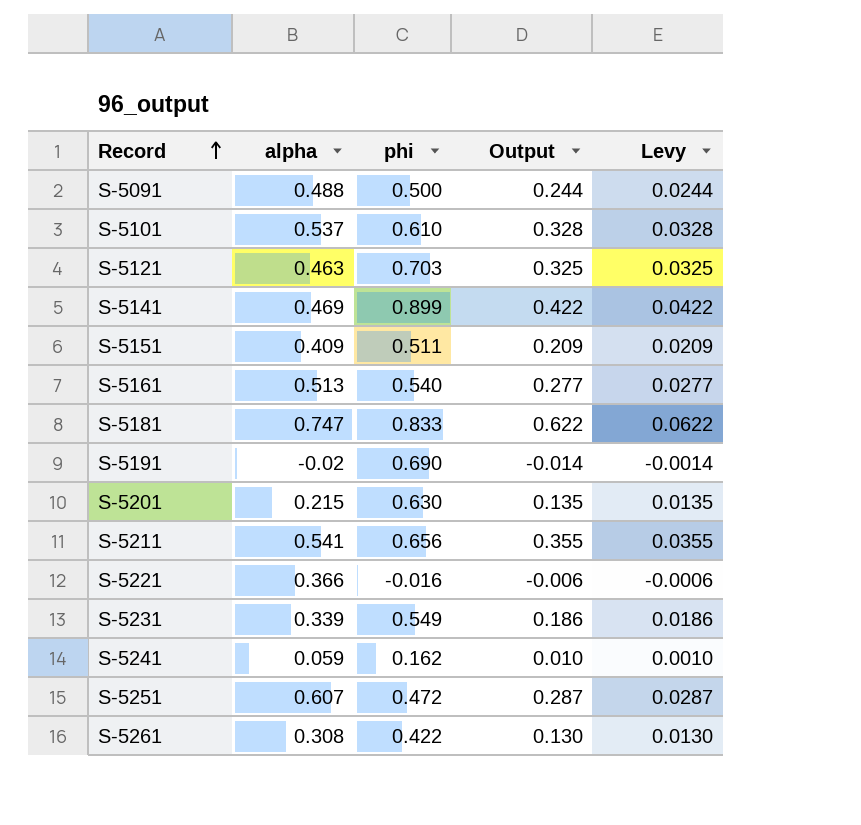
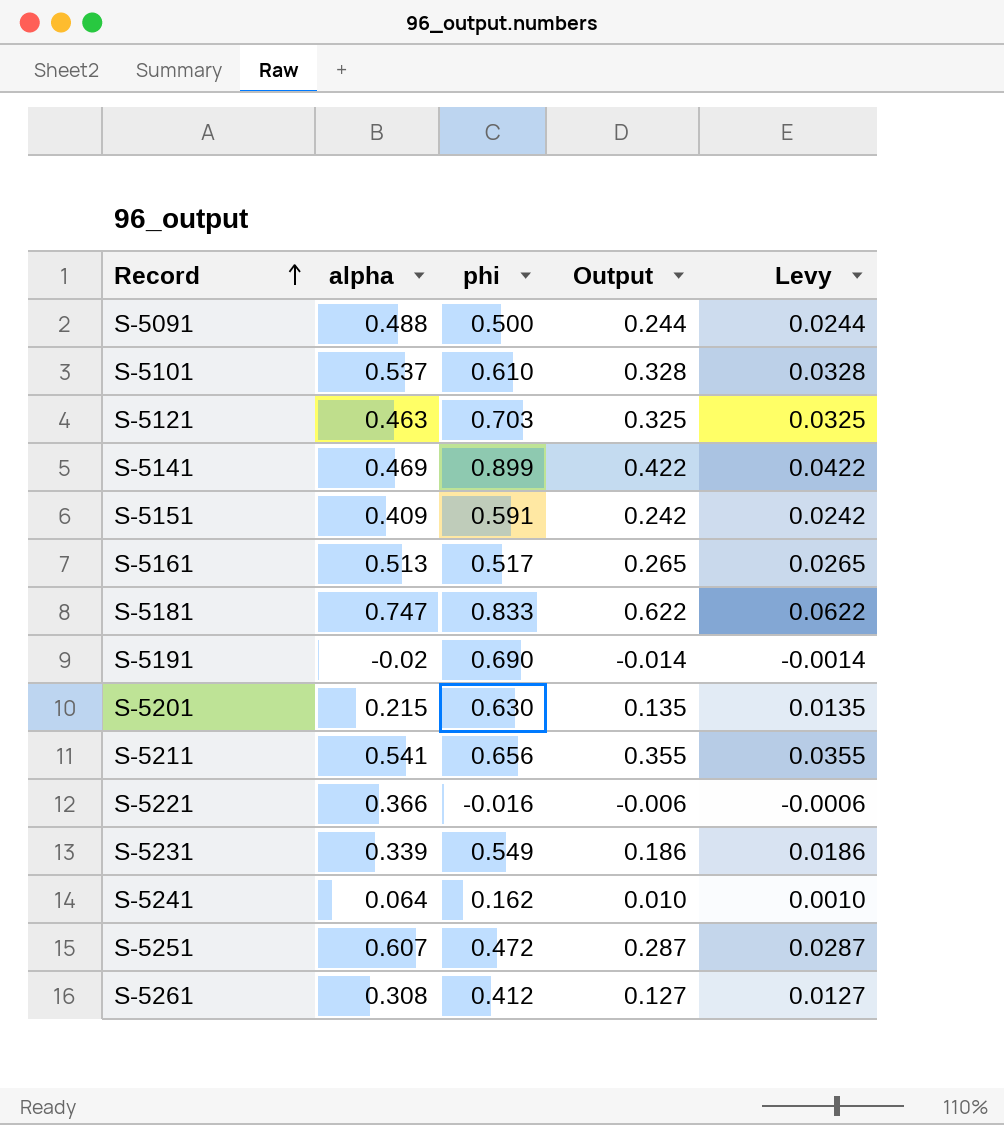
S-5151 | phi: 0.511 -> 0.591
S-5151 | Output: 0.209 -> 0.242
S-5151 | Levy: 0.0209 -> 0.0242
S-5161 | phi: 0.540 -> 0.517
S-5161 | Output: 0.277 -> 0.265
S-5161 | Levy: 0.0277 -> 0.0265
S-5241 | alpha: 0.059 -> 0.064
S-5261 | phi: 0.422 -> 0.412
S-5261 | Output: 0.130 -> 0.127
S-5261 | Levy: 0.0130 -> 0.0127

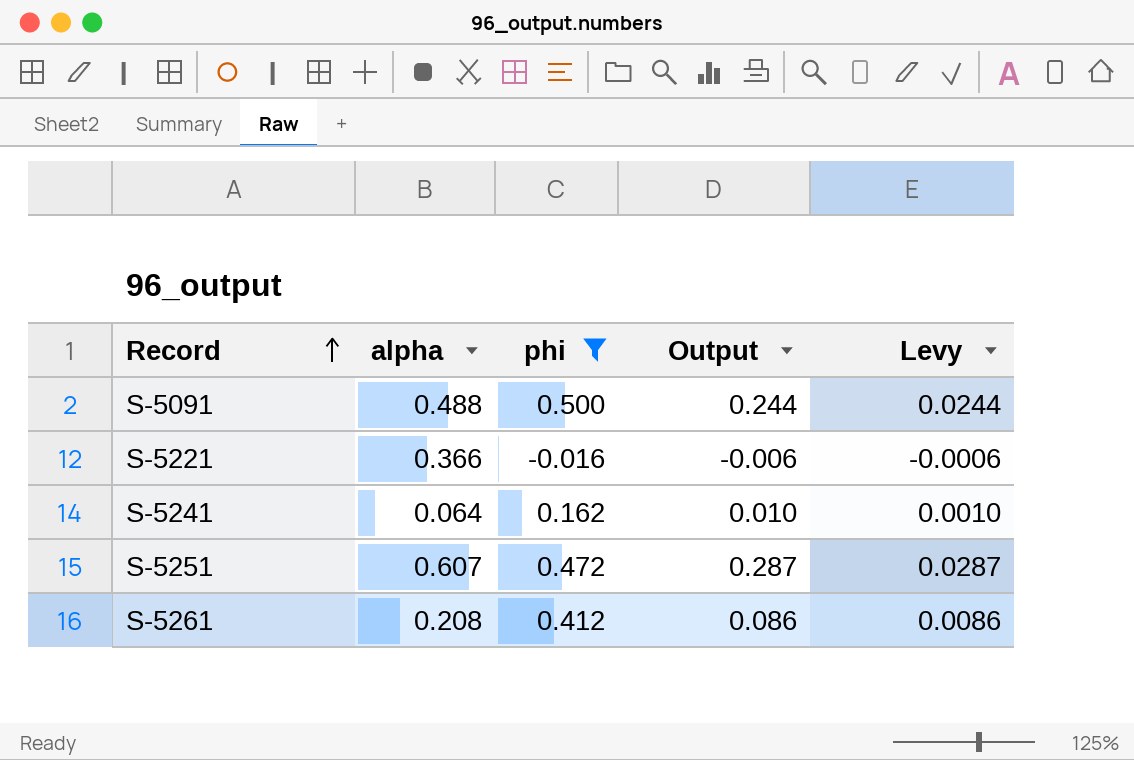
filter: none -> phi <= 0.500
S-5261 | alpha: 0.308 -> 0.208
S-5261 | Output: 0.127 -> 0.086
S-5261 | Levy: 0.0127 -> 0.0086

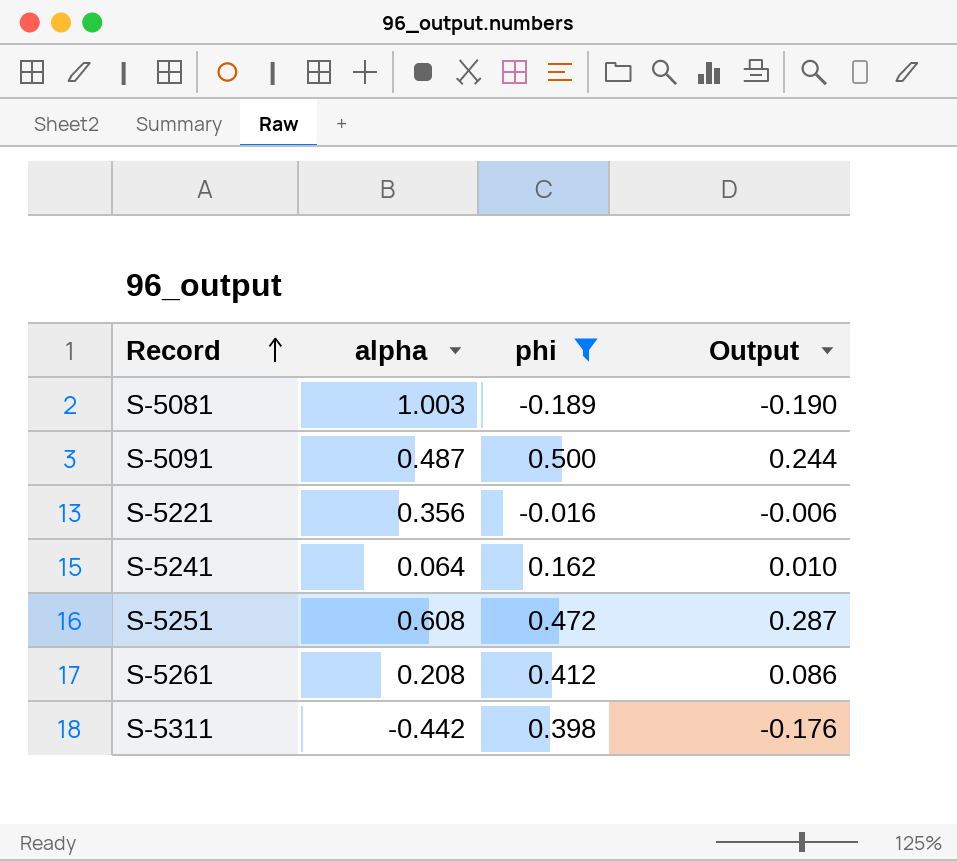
column Levy | formula: [Output] * 0.1 -> none
row S-5081: none -> 1.003 | -0.189 | -0.190
S-5091 | alpha: 0.488 -> 0.487
S-5221 | alpha: 0.366 -> 0.356
S-5251 | alpha: 0.607 -> 0.608
row S-5311: none -> -0.442 | 0.398 | -0.176

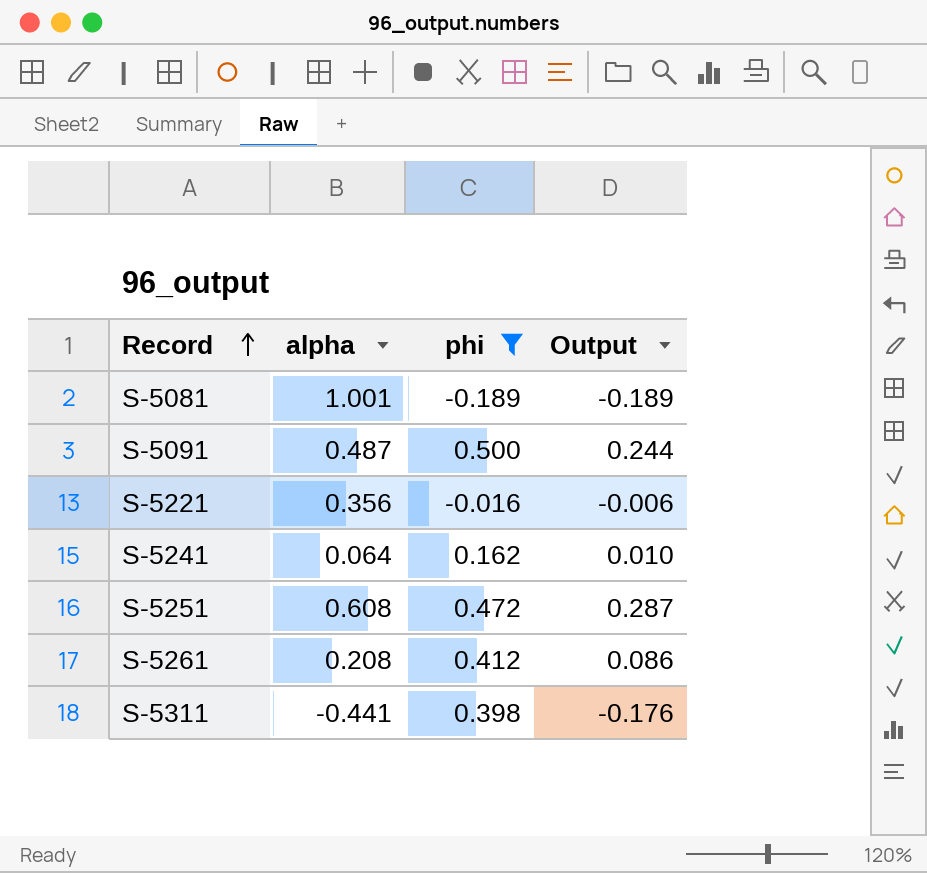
S-5081 | alpha: 1.003 -> 1.001
S-5081 | Output: -0.190 -> -0.189
S-5311 | alpha: -0.442 -> -0.441

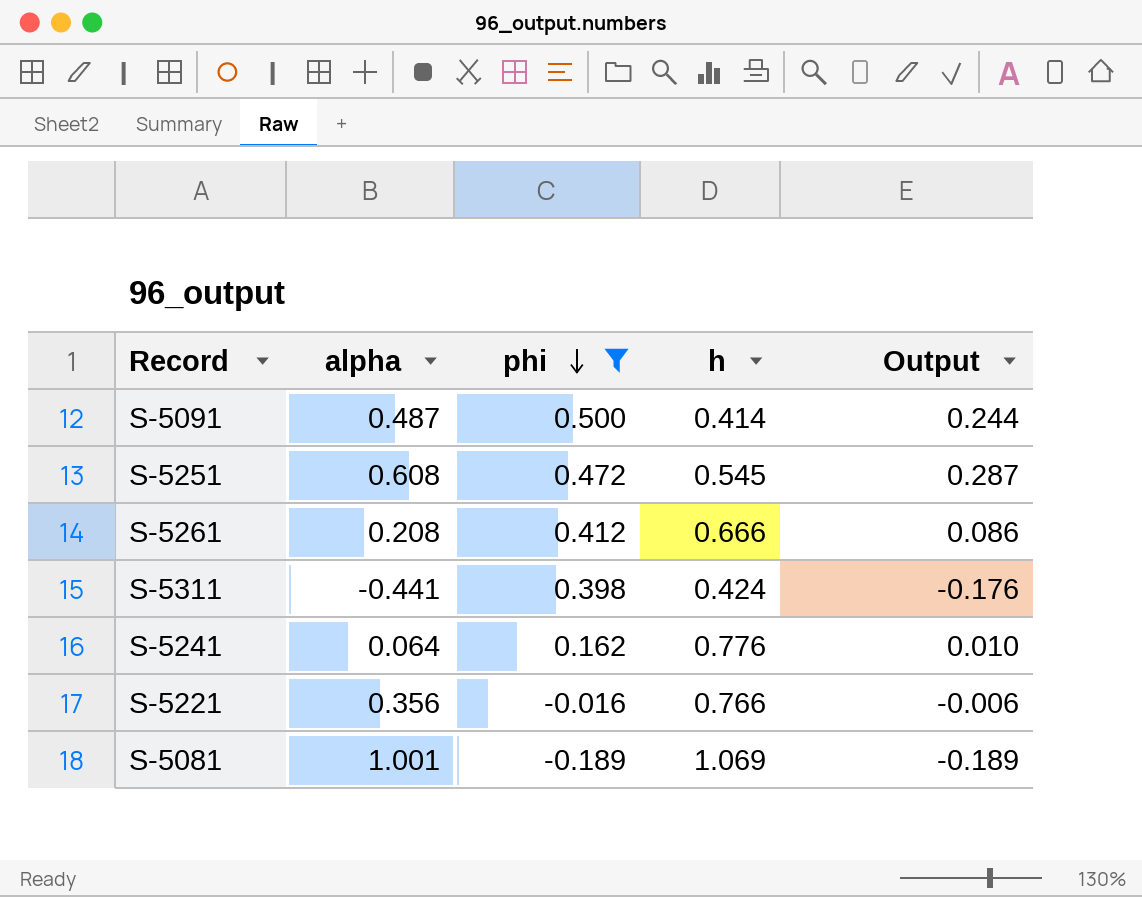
row order: Record ascending -> phi descending
column h | position: none -> 4

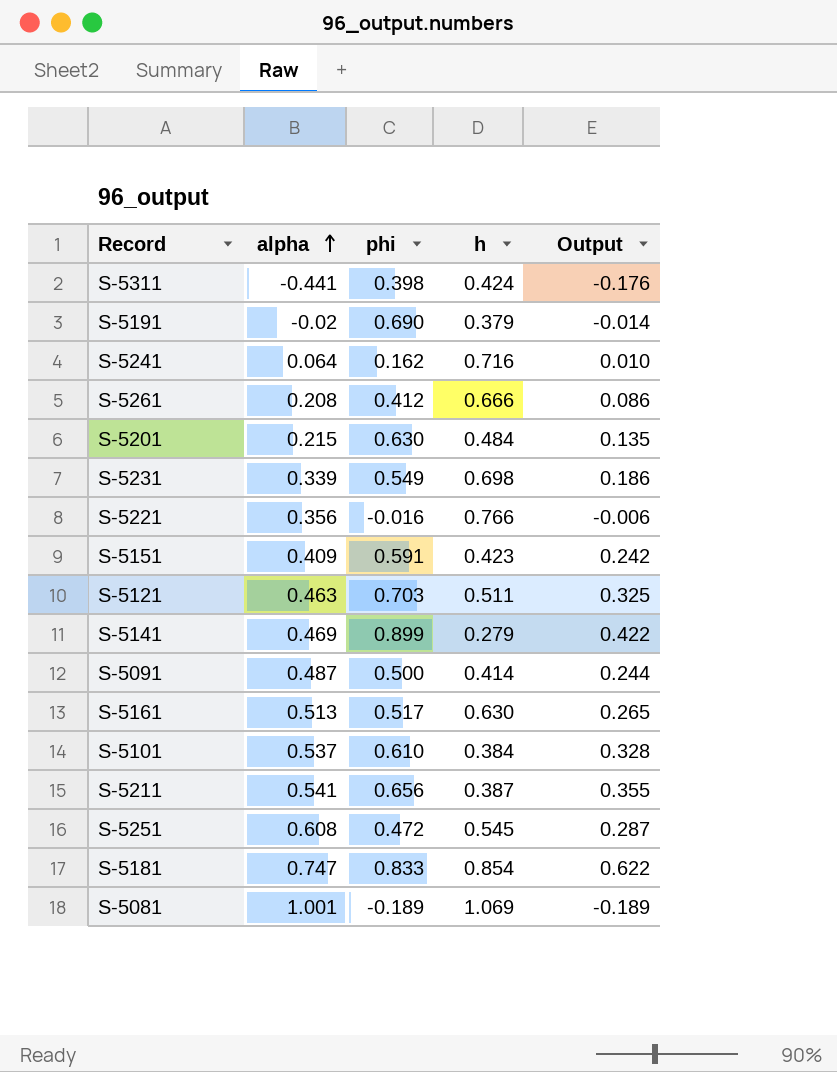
filter: phi <= 0.500 -> none
row order: phi descending -> alpha ascending
S-5241 | h: 0.776 -> 0.716

